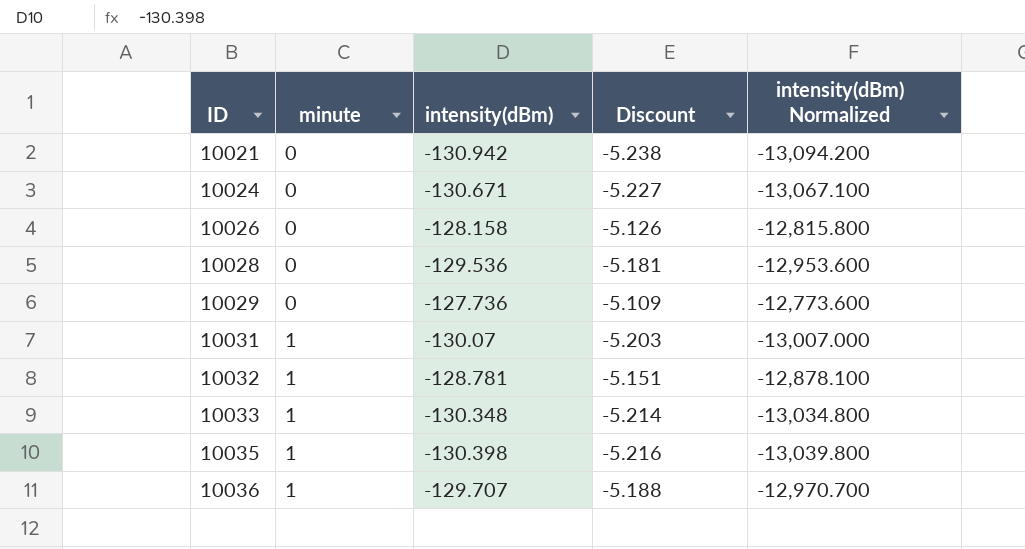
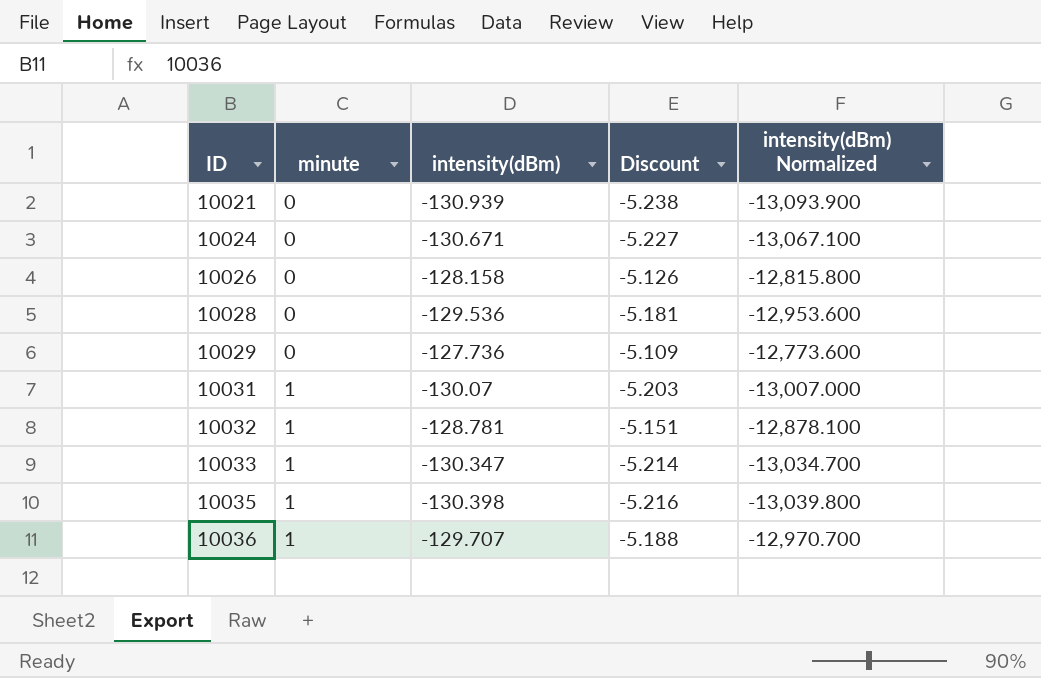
10021 | intensity(dBm): -130.942 -> -130.939
10021 | intensity(dBm) Normalized: -13,094.200 -> -13,093.900
10033 | intensity(dBm): -130.348 -> -130.347
10033 | intensity(dBm) Normalized: -13,034.800 -> -13,034.700

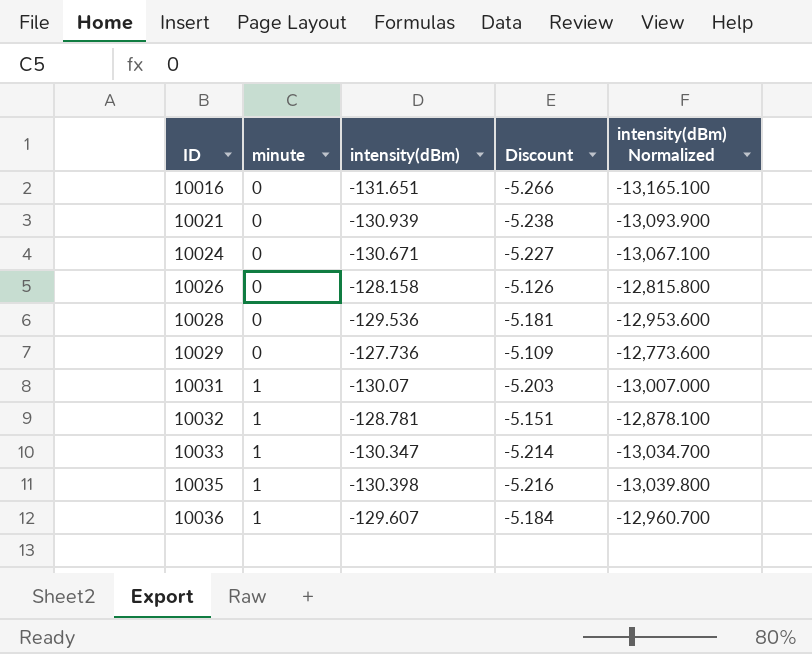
row 10016: none -> 0 | -131.651 | -5.266 | -13,165.100
10036 | intensity(dBm): -129.707 -> -129.607
10036 | Discount: -5.188 -> -5.184
10036 | intensity(dBm) Normalized: -12,970.700 -> -12,960.700

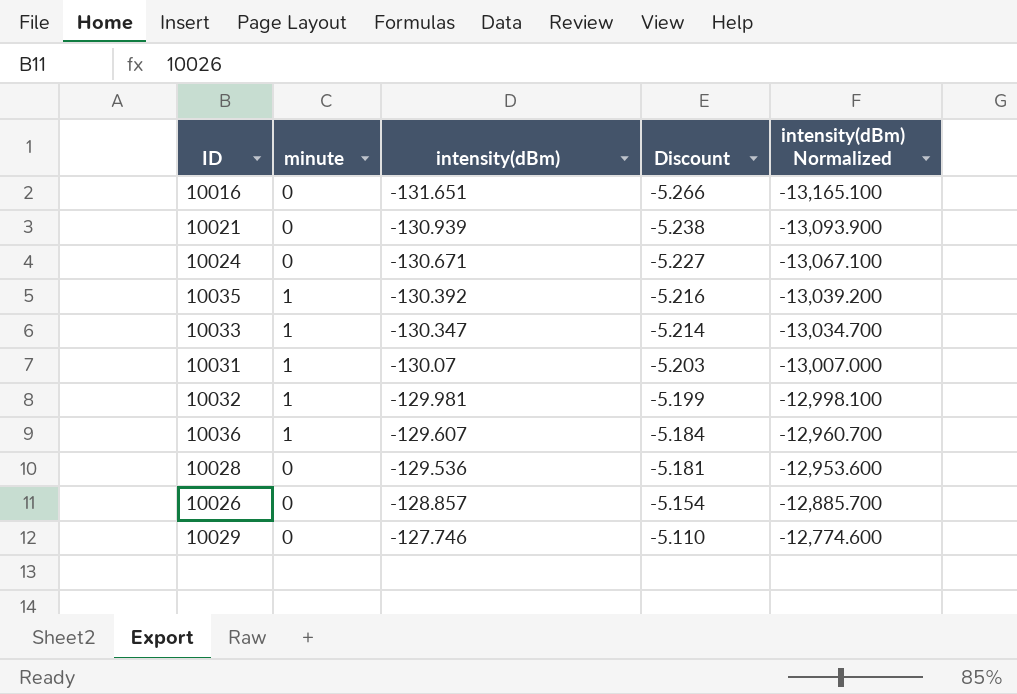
row order: ID ascending -> intensity(dBm) ascending
10035 | intensity(dBm): -130.398 -> -130.392
10035 | intensity(dBm) Normalized: -13,039.800 -> -13,039.200
10032 | intensity(dBm): -128.781 -> -129.981
10032 | Discount: -5.151 -> -5.199
10032 | intensity(dBm) Normalized: -12,878.100 -> -12,998.100
10026 | intensity(dBm): -128.158 -> -128.857
10026 | Discount: -5.126 -> -5.154
10026 | intensity(dBm) Normalized: -12,815.800 -> -12,885.700
10029 | intensity(dBm): -127.736 -> -127.746
10029 | Discount: -5.109 -> -5.110
10029 | intensity(dBm) Normalized: -12,773.600 -> -12,774.600

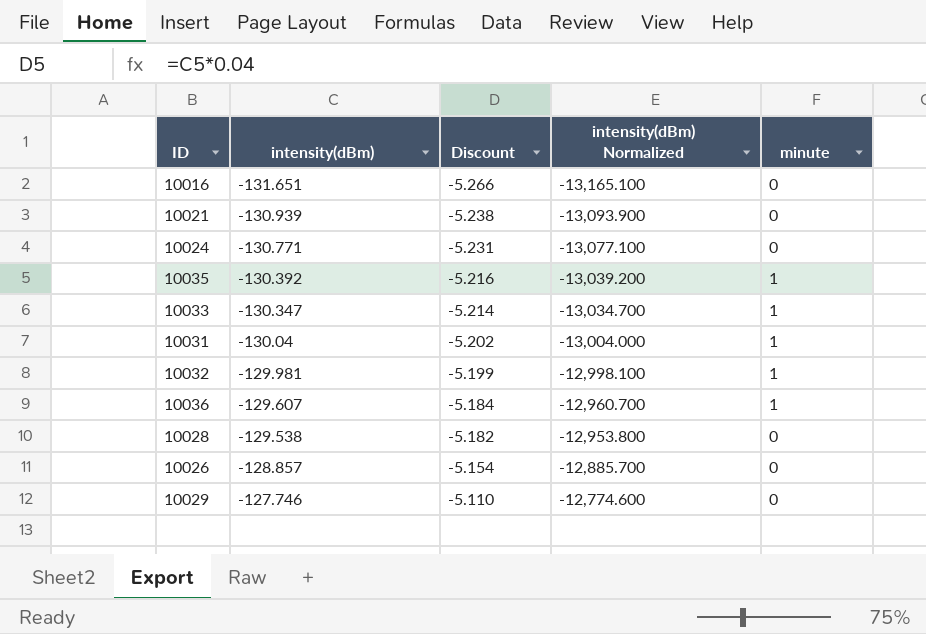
column minute | position: 2 -> 5
10024 | intensity(dBm): -130.671 -> -130.771
10024 | Discount: -5.227 -> -5.231
10024 | intensity(dBm) Normalized: -13,067.100 -> -13,077.100
10031 | intensity(dBm): -130.07 -> -130.04
10031 | Discount: -5.203 -> -5.202
10031 | intensity(dBm) Normalized: -13,007.000 -> -13,004.000
10028 | intensity(dBm): -129.536 -> -129.538
10028 | Discount: -5.181 -> -5.182
10028 | intensity(dBm) Normalized: -12,953.600 -> -12,953.800

